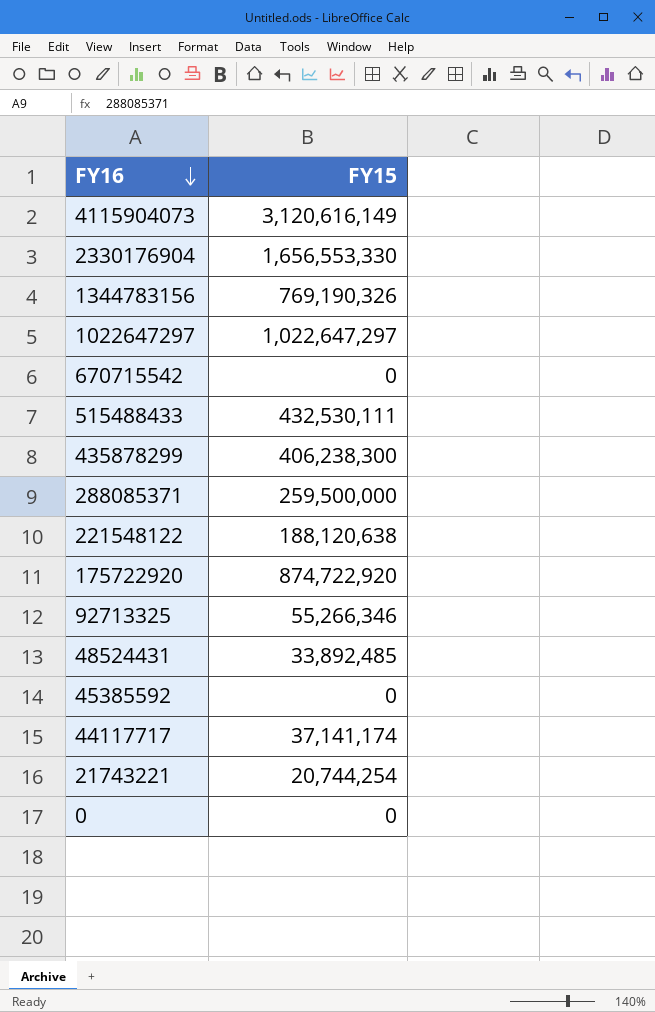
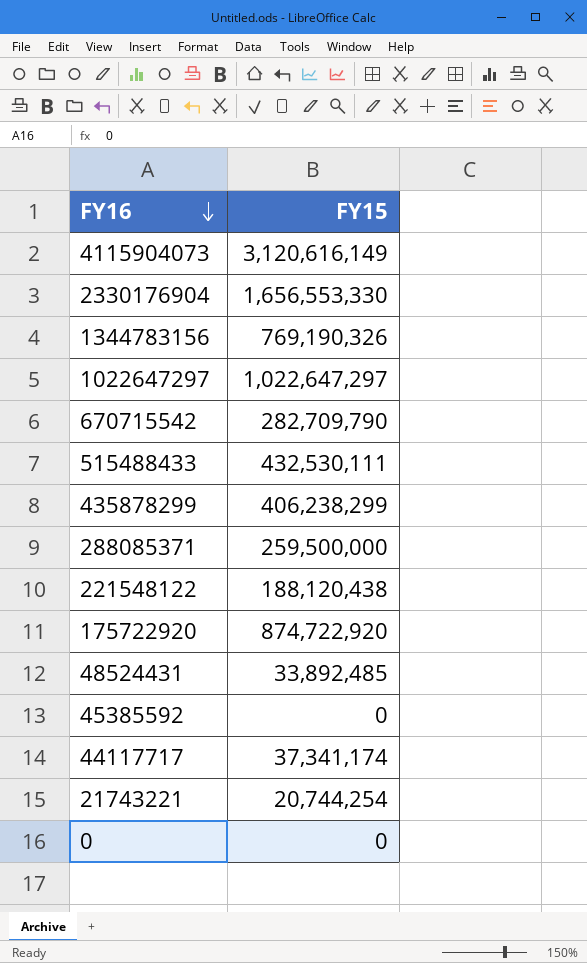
row 92713325: 55,266,346 -> none
670715542 | FY15: 0 -> 282,709,790
435878299 | FY15: 406,238,300 -> 406,238,299
221548122 | FY15: 188,120,638 -> 188,120,438
44117717 | FY15: 37,141,174 -> 37,341,174

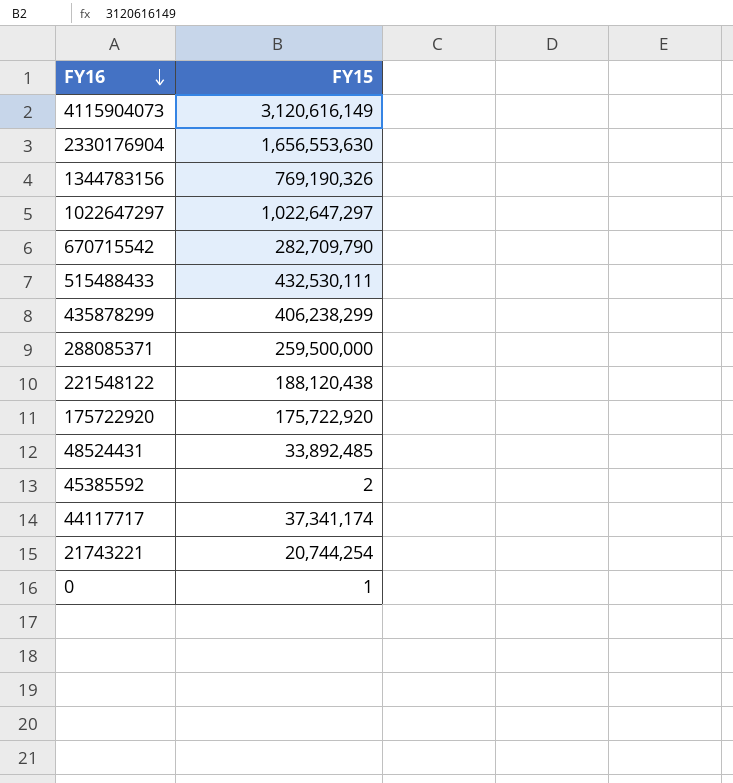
2330176904 | FY15: 1,656,553,330 -> 1,656,553,630
175722920 | FY15: 874,722,920 -> 175,722,920
45385592 | FY15: 0 -> 2
0 | FY15: 0 -> 1

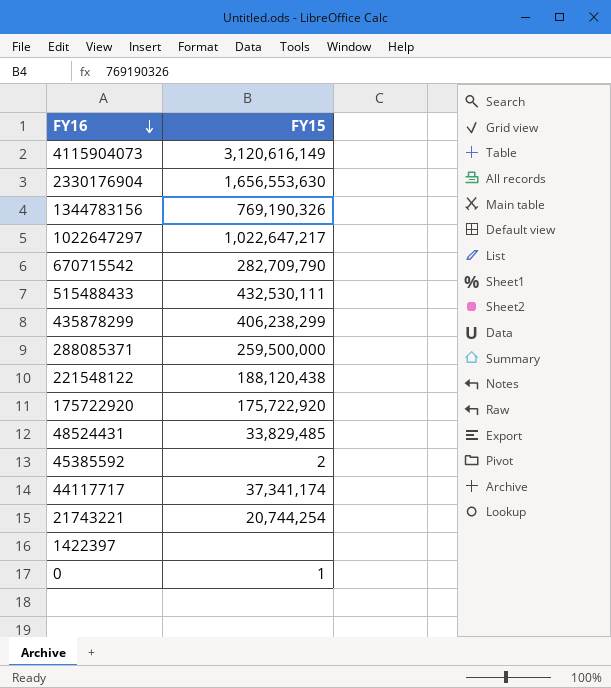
1022647297 | FY15: 1,022,647,297 -> 1,022,647,217
48524431 | FY15: 33,892,485 -> 33,829,485
row 1422397: none -> none

